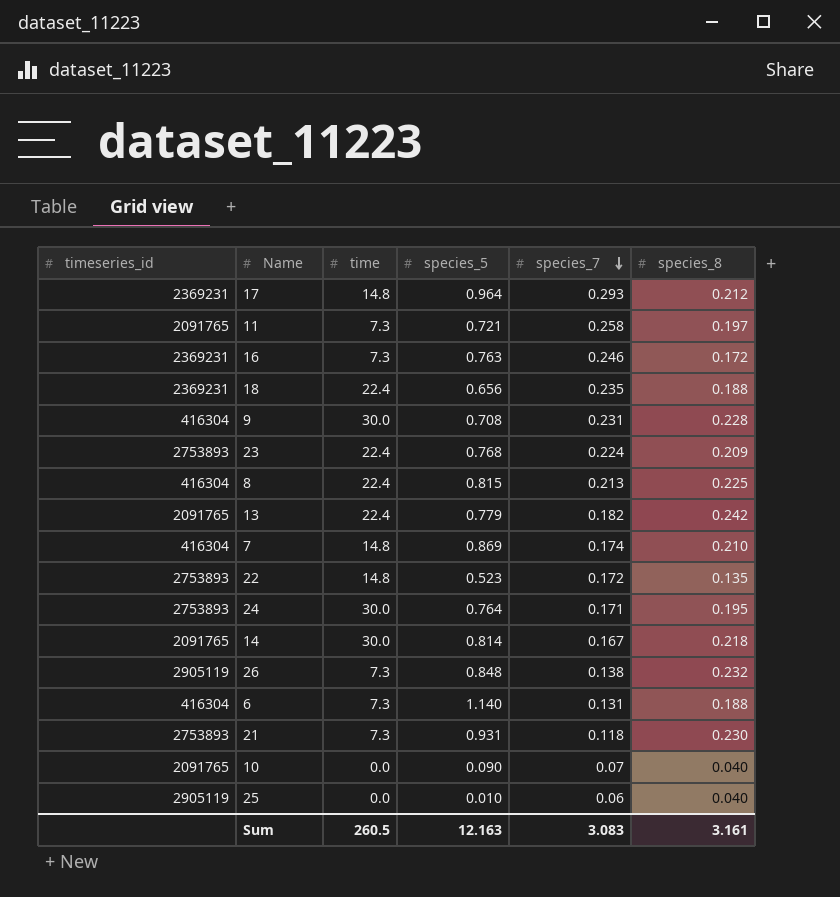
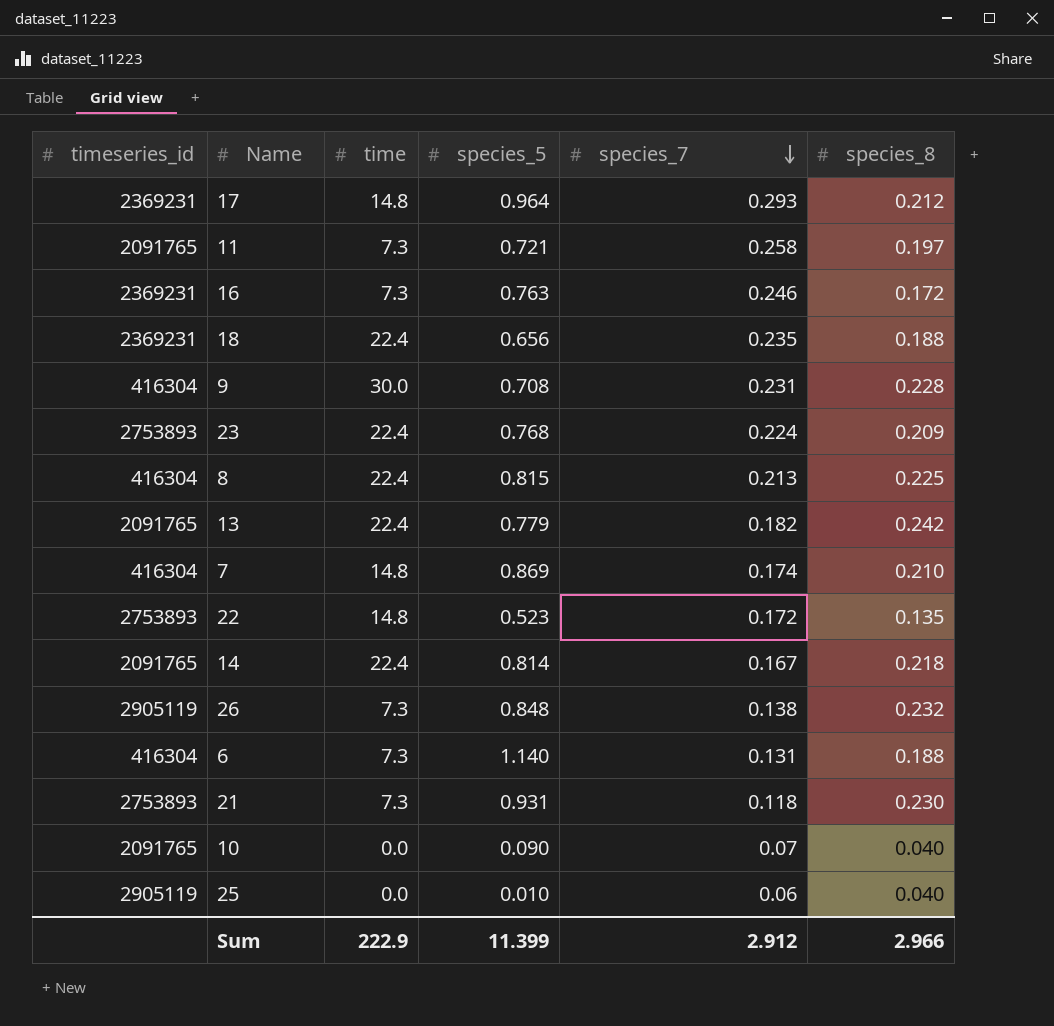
row 24: 2753893 | 30.0 | 0.764 | 0.171 | 0.195 -> none
14 | time: 30.0 -> 22.4
Sum | time: 260.5 -> 222.9
Sum | species_5: 12.163 -> 11.399
Sum | species_7: 3.083 -> 2.912
Sum | species_8: 3.161 -> 2.966

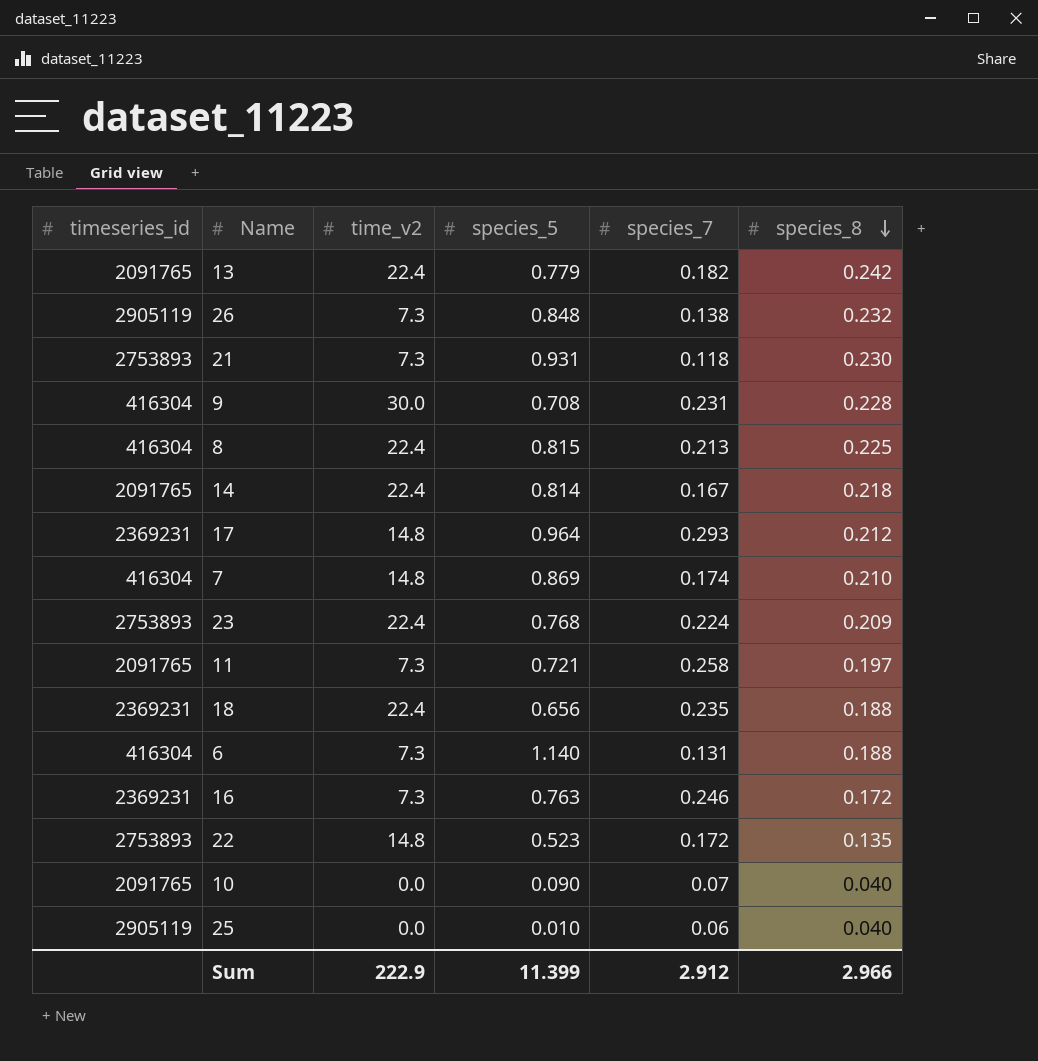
row order: species_7 descending -> species_8 descending
column name: time -> time_v2

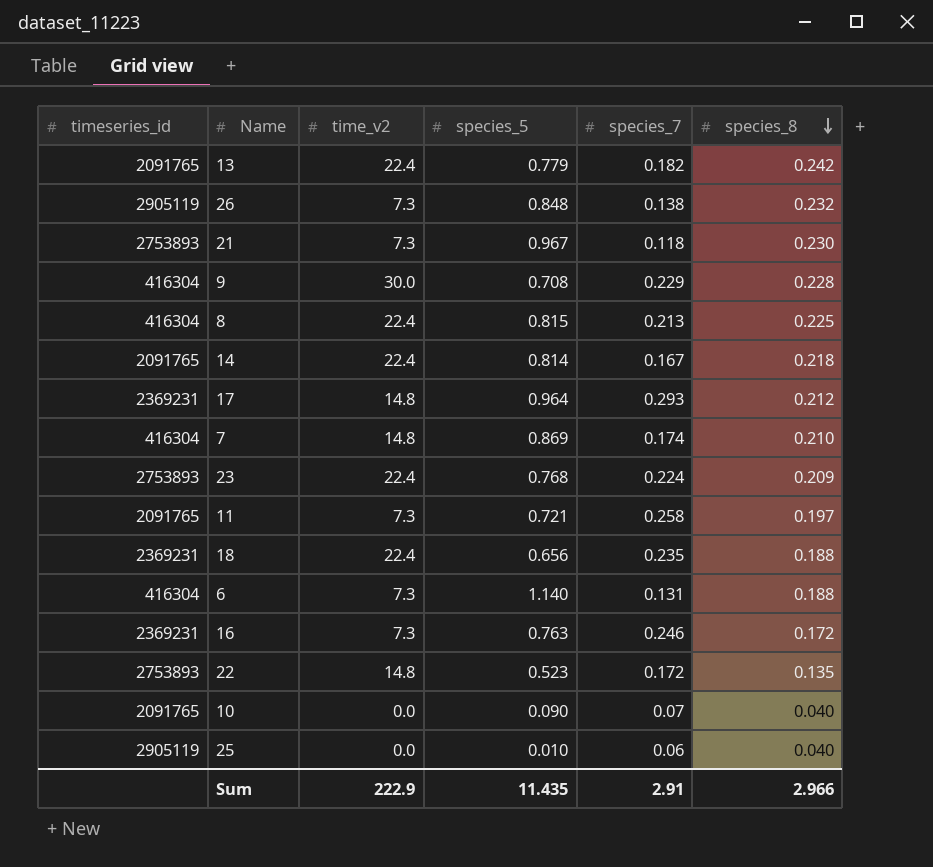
21 | species_5: 0.931 -> 0.967
9 | species_7: 0.231 -> 0.229
Sum | species_5: 11.399 -> 11.435
Sum | species_7: 2.912 -> 2.91

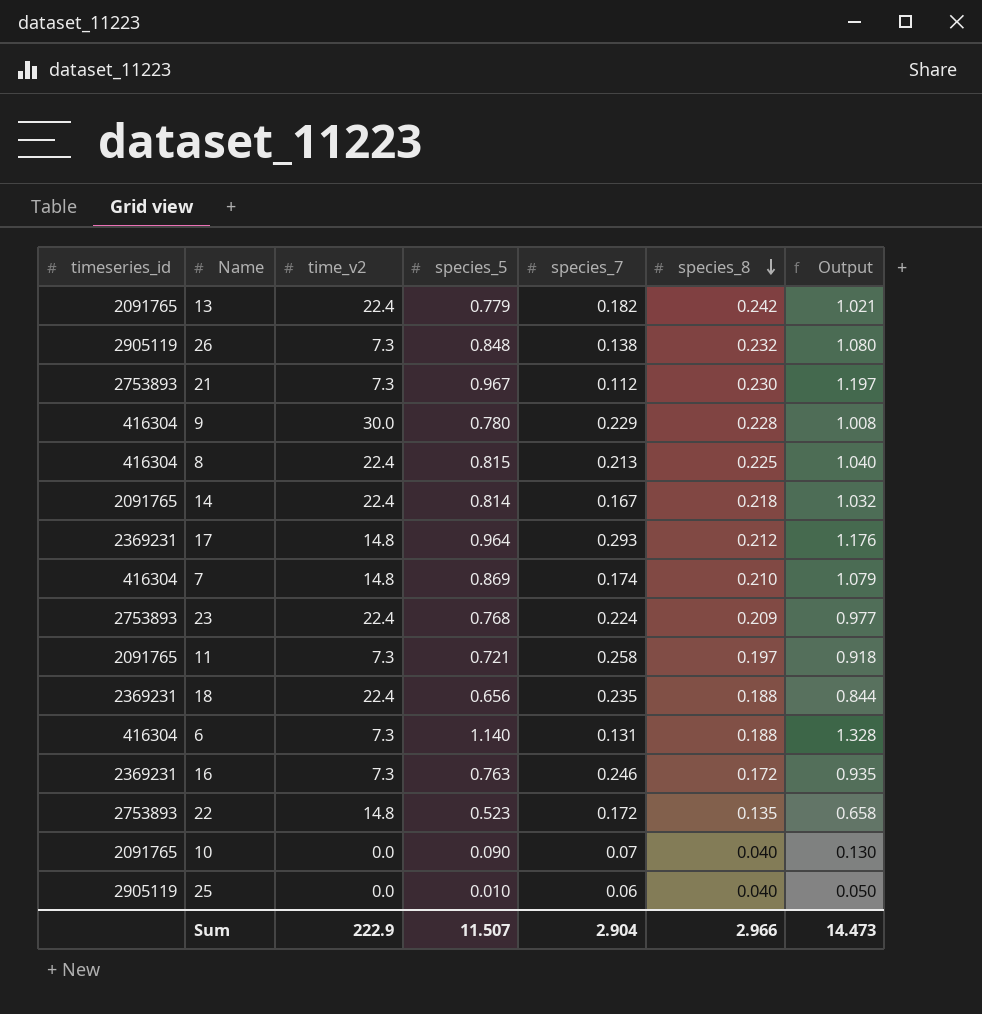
column Output | formula: none -> [species_5] + [species_8]
21 | species_7: 0.118 -> 0.112
9 | species_5: 0.708 -> 0.780
Sum | species_5: 11.435 -> 11.507
Sum | species_7: 2.91 -> 2.904

